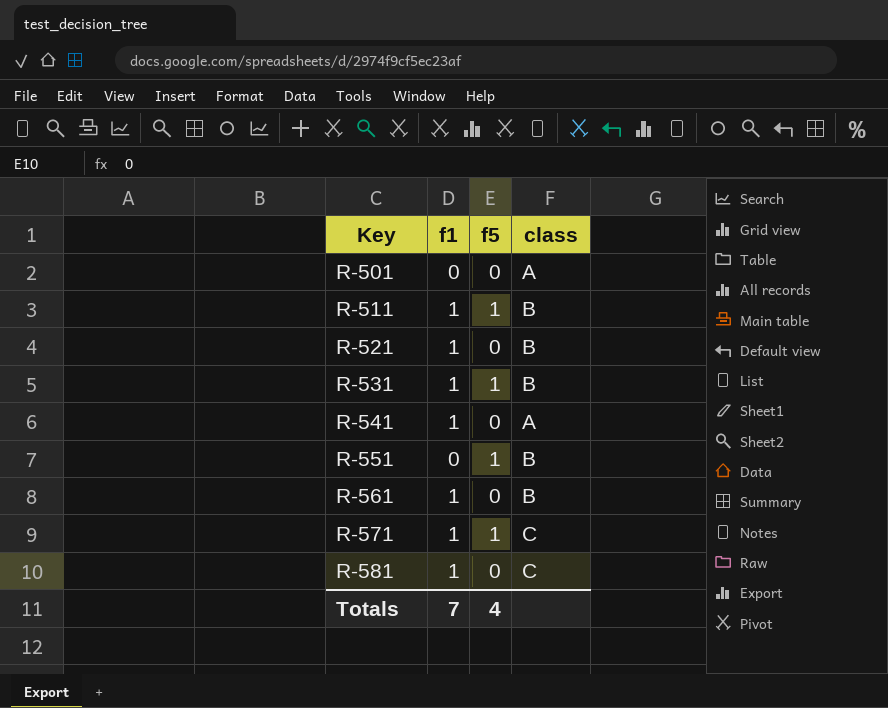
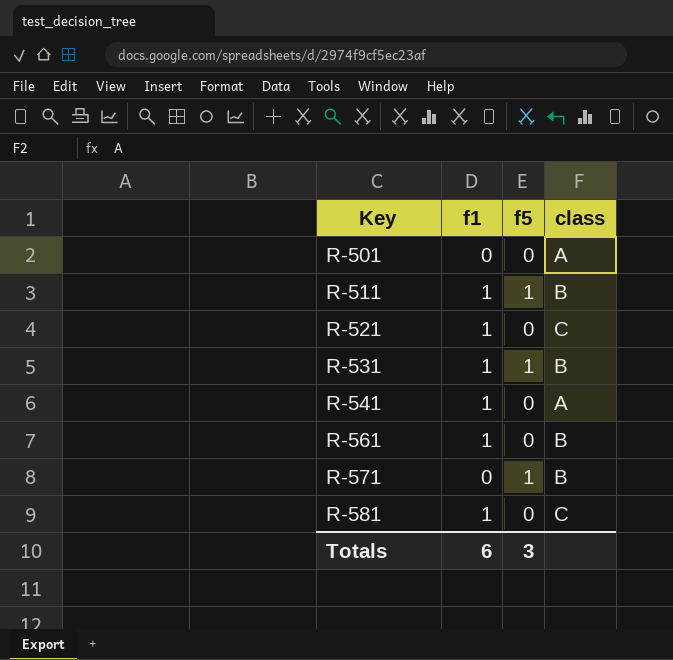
row R-551: 0 | 1 | B -> none
R-521 | class: B -> C
R-571 | f1: 1 -> 0
R-571 | class: C -> B
Totals | f1: 7 -> 6
Totals | f5: 4 -> 3

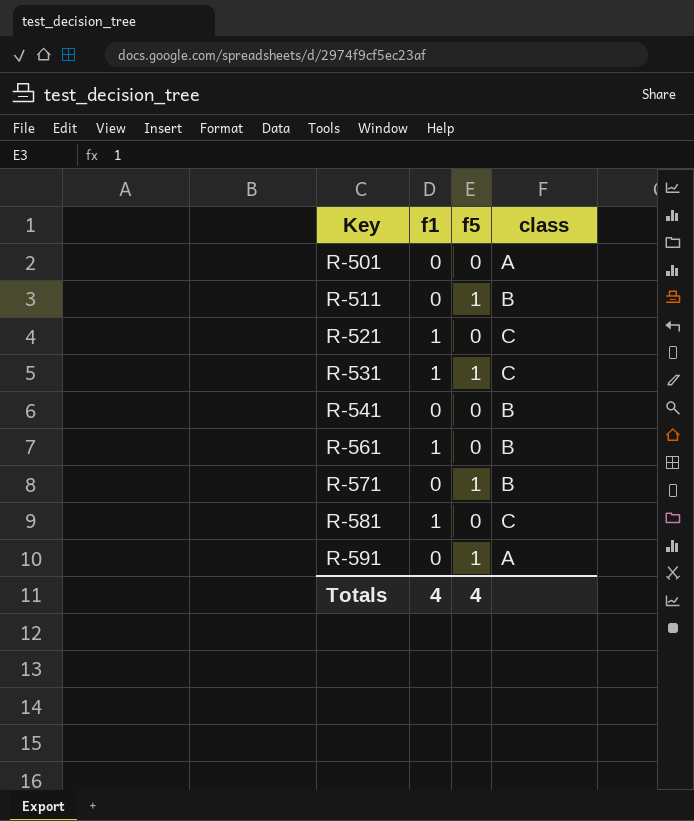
R-511 | f1: 1 -> 0
R-531 | class: B -> C
R-541 | f1: 1 -> 0
R-541 | class: A -> B
row R-591: none -> 0 | 1 | A
Totals | f1: 6 -> 4
Totals | f5: 3 -> 4

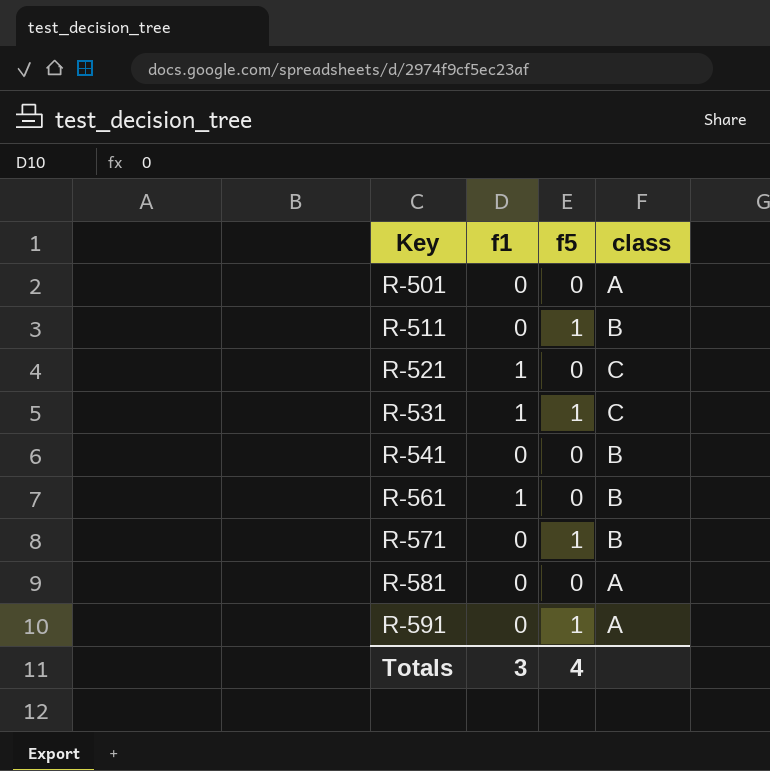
R-581 | f1: 1 -> 0
R-581 | class: C -> A
Totals | f1: 4 -> 3

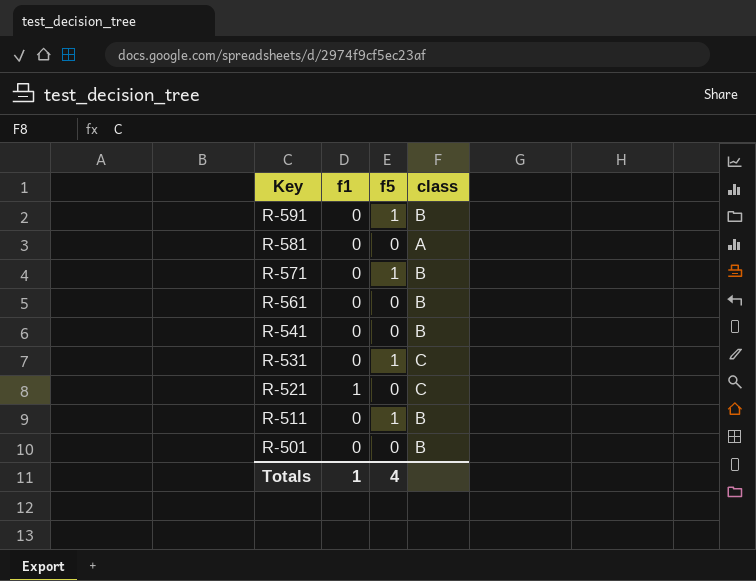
row order: Key ascending -> Key descending
R-591 | class: A -> B
R-561 | f1: 1 -> 0
R-531 | f1: 1 -> 0
R-501 | class: A -> B
Totals | f1: 3 -> 1

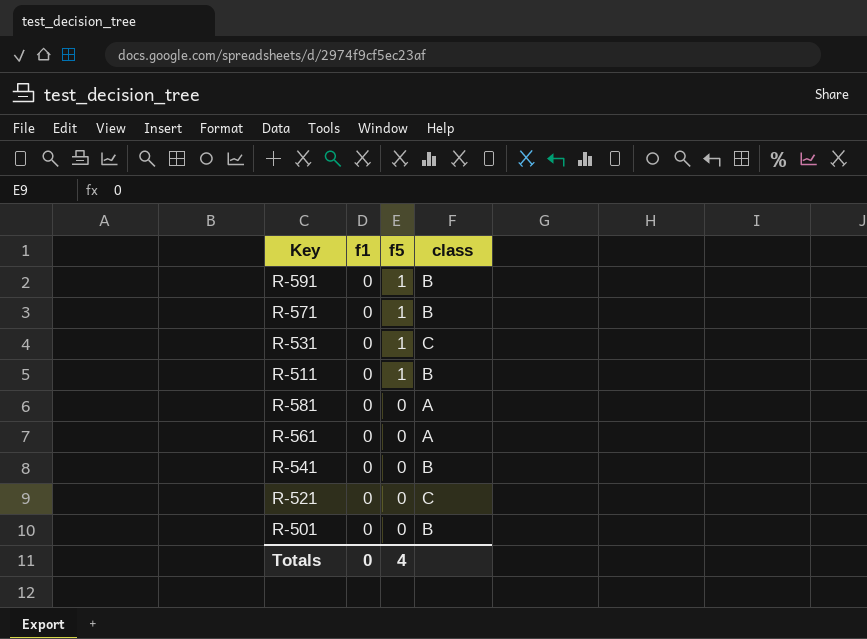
row order: Key descending -> f5 descending
R-561 | class: B -> A
R-521 | f1: 1 -> 0
Totals | f1: 1 -> 0

